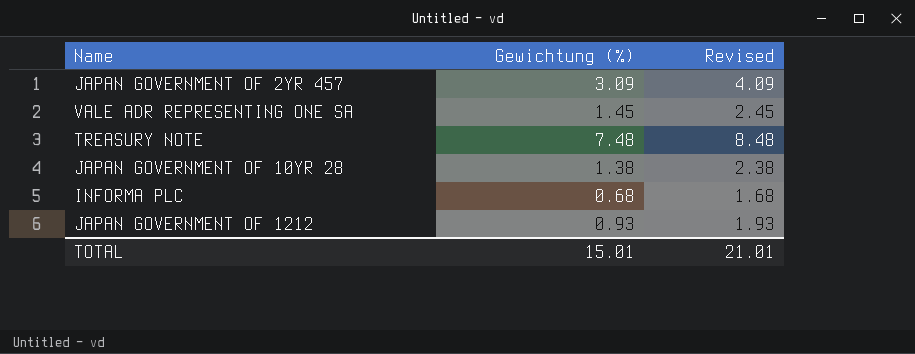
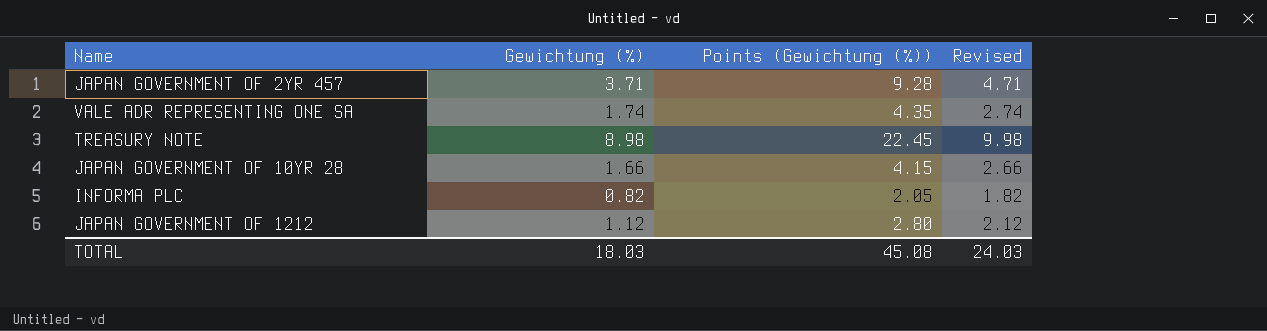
column Points (Gewichtung (%)) | formula: none -> [Gewichtung (%)] * 2.5
JAPAN GOVERNMENT OF 2YR 457 | Gewichtung (%): 3.09 -> 3.71
JAPAN GOVERNMENT OF 2YR 457 | Revised: 4.09 -> 4.71
VALE ADR REPRESENTING ONE SA | Gewichtung (%): 1.45 -> 1.74
VALE ADR REPRESENTING ONE SA | Revised: 2.45 -> 2.74
TREASURY NOTE | Gewichtung (%): 7.48 -> 8.98
TREASURY NOTE | Revised: 8.48 -> 9.98
JAPAN GOVERNMENT OF 10YR 28 | Gewichtung (%): 1.38 -> 1.66
JAPAN GOVERNMENT OF 10YR 28 | Revised: 2.38 -> 2.66
INFORMA PLC | Gewichtung (%): 0.68 -> 0.82
INFORMA PLC | Revised: 1.68 -> 1.82
JAPAN GOVERNMENT OF 1212 | Gewichtung (%): 0.93 -> 1.12
JAPAN GOVERNMENT OF 1212 | Revised: 1.93 -> 2.12
TOTAL | Gewichtung (%): 15.01 -> 18.03
TOTAL | Revised: 21.01 -> 24.03

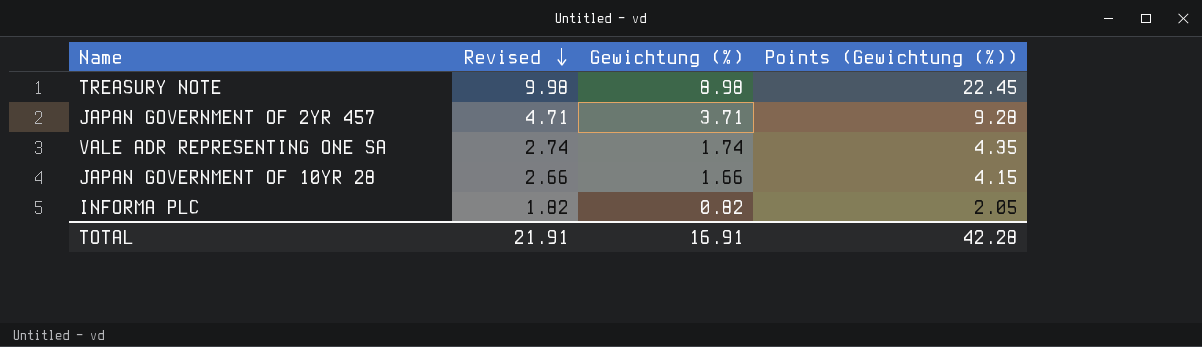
row order: none -> Revised descending
column Revised | position: 4 -> 2
row JAPAN GOVERNMENT OF 1212: 1.12 | 2.80 | 2.12 -> none
TOTAL | Revised: 24.03 -> 21.91
TOTAL | Gewichtung (%): 18.03 -> 16.91
TOTAL | Points (Gewichtung (%)): 45.08 -> 42.28

